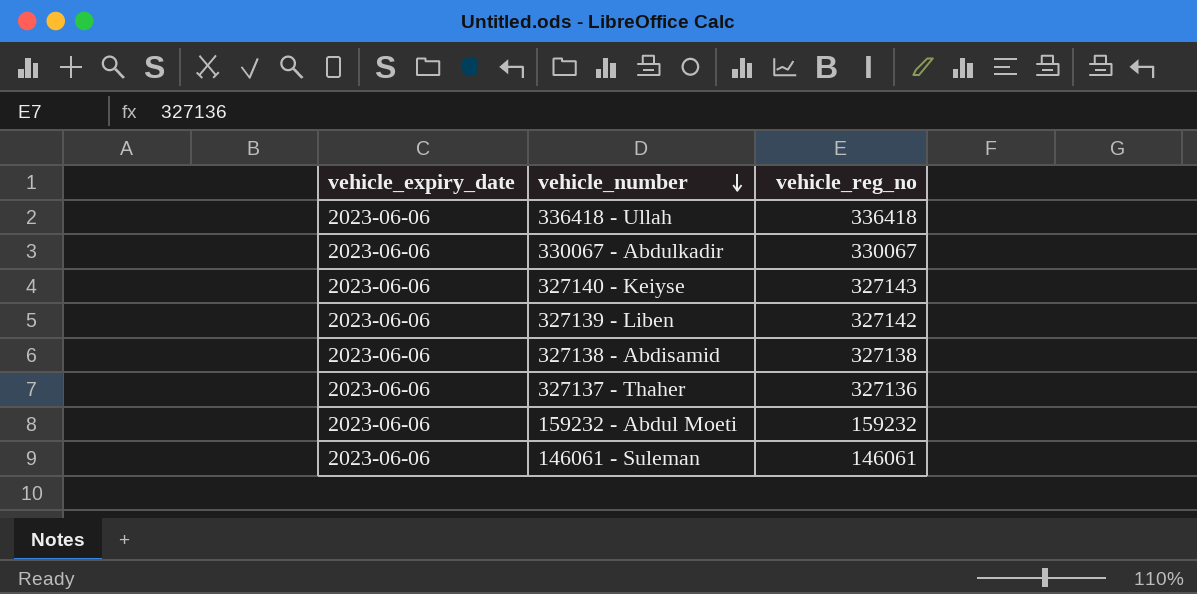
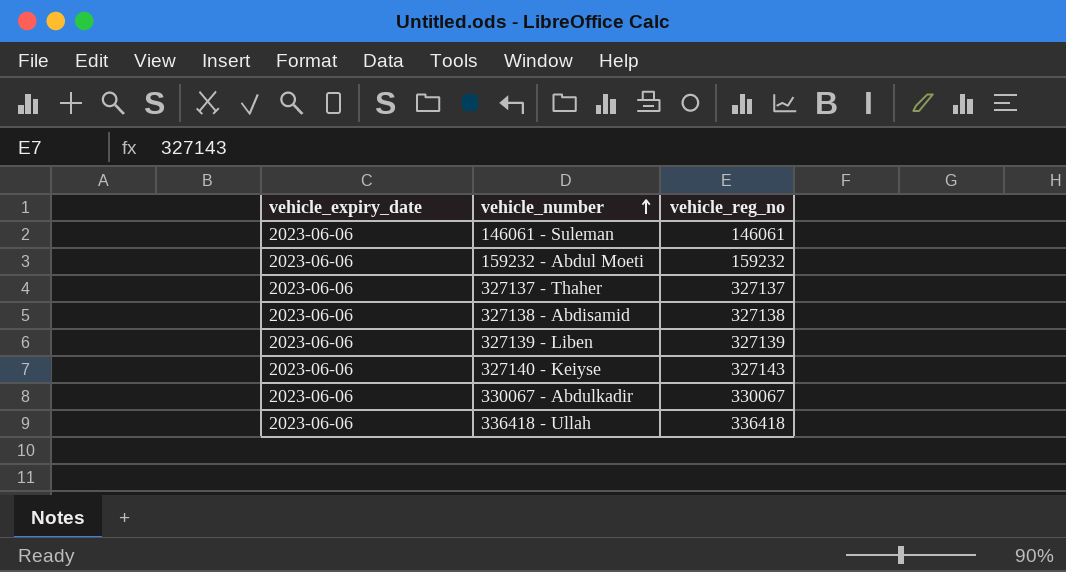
row order: vehicle_number descending -> vehicle_number ascending
327137 - Thaher | vehicle_reg_no: 327136 -> 327137
327139 - Liben | vehicle_reg_no: 327142 -> 327139

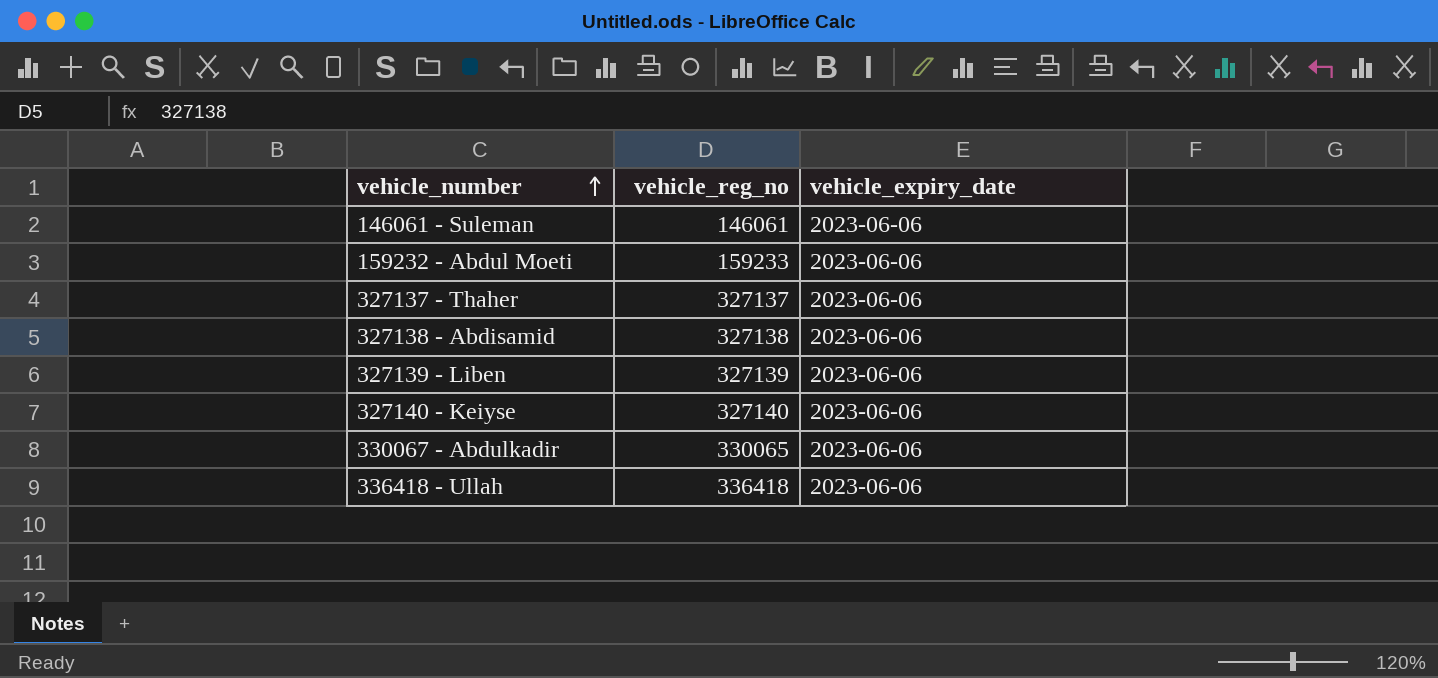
column vehicle_expiry_date | position: 1 -> 3
159232 - Abdul Moeti | vehicle_reg_no: 159232 -> 159233
327140 - Keiyse | vehicle_reg_no: 327143 -> 327140
330067 - Abdulkadir | vehicle_reg_no: 330067 -> 330065

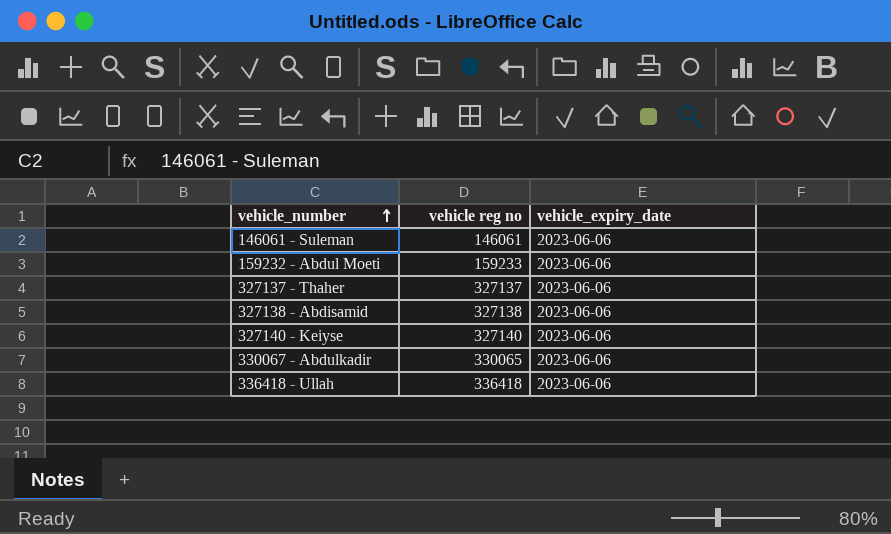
column name: vehicle_reg_no -> vehicle reg no
row 327139 - Liben: 327139 | 2023-06-06 -> none

